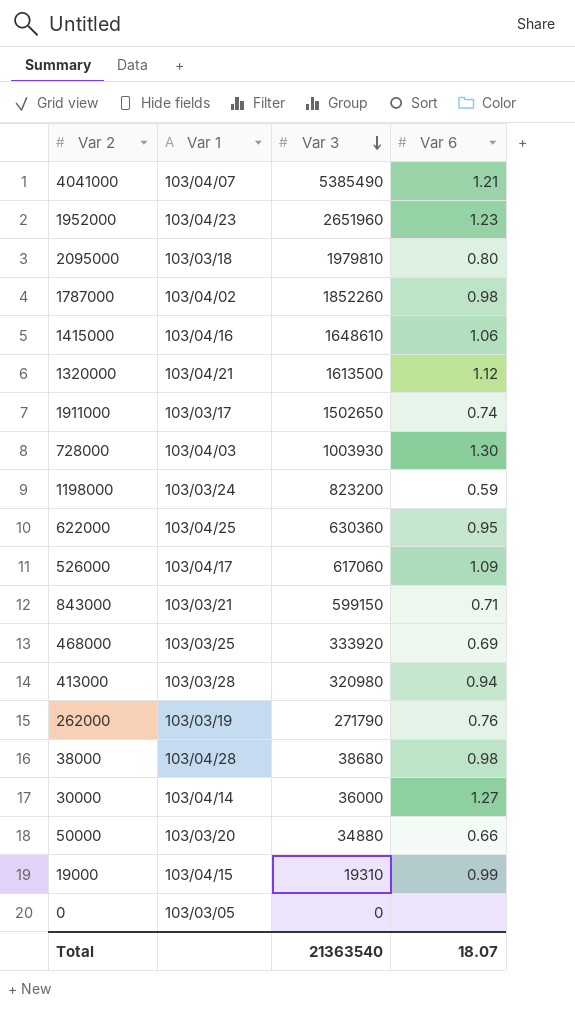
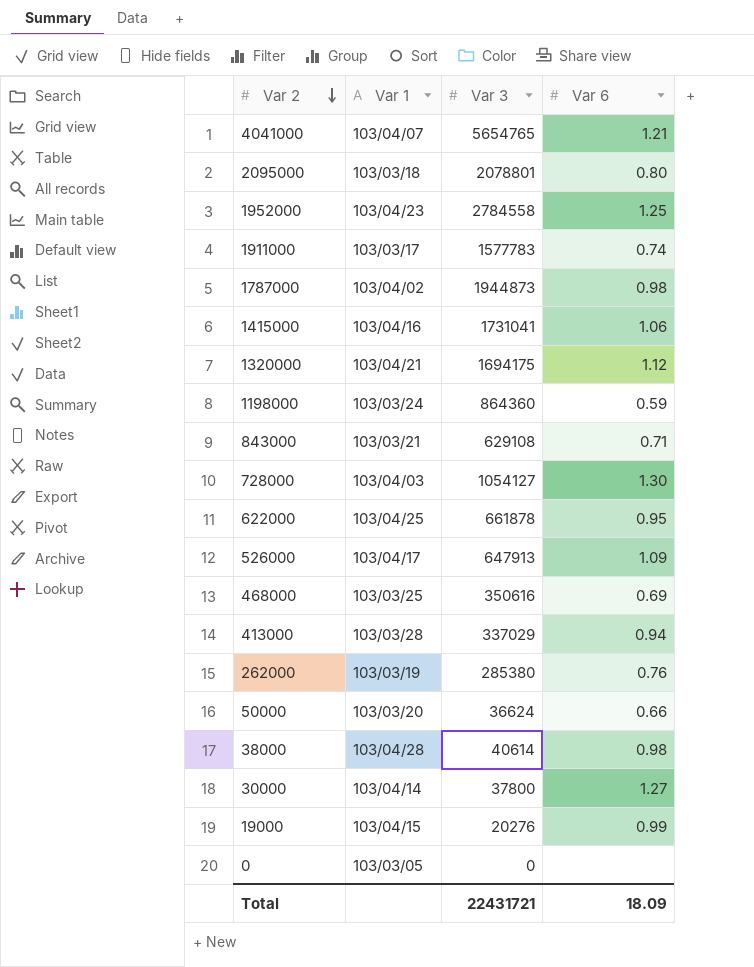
row order: Var 3 descending -> Var 2 descending
4041000 | Var 3: 5385490 -> 5654765
2095000 | Var 3: 1979810 -> 2078801
1952000 | Var 3: 2651960 -> 2784558
1952000 | Var 6: 1.23 -> 1.25
1911000 | Var 3: 1502650 -> 1577783
1787000 | Var 3: 1852260 -> 1944873
1415000 | Var 3: 1648610 -> 1731041
1320000 | Var 3: 1613500 -> 1694175
1198000 | Var 3: 823200 -> 864360
843000 | Var 3: 599150 -> 629108
728000 | Var 3: 1003930 -> 1054127
622000 | Var 3: 630360 -> 661878
526000 | Var 3: 617060 -> 647913
468000 | Var 3: 333920 -> 350616
413000 | Var 3: 320980 -> 337029
262000 | Var 3: 271790 -> 285380
50000 | Var 3: 34880 -> 36624
38000 | Var 3: 38680 -> 40614
30000 | Var 3: 36000 -> 37800
19000 | Var 3: 19310 -> 20276
Total | Var 3: 21363540 -> 22431721
Total | Var 6: 18.07 -> 18.09

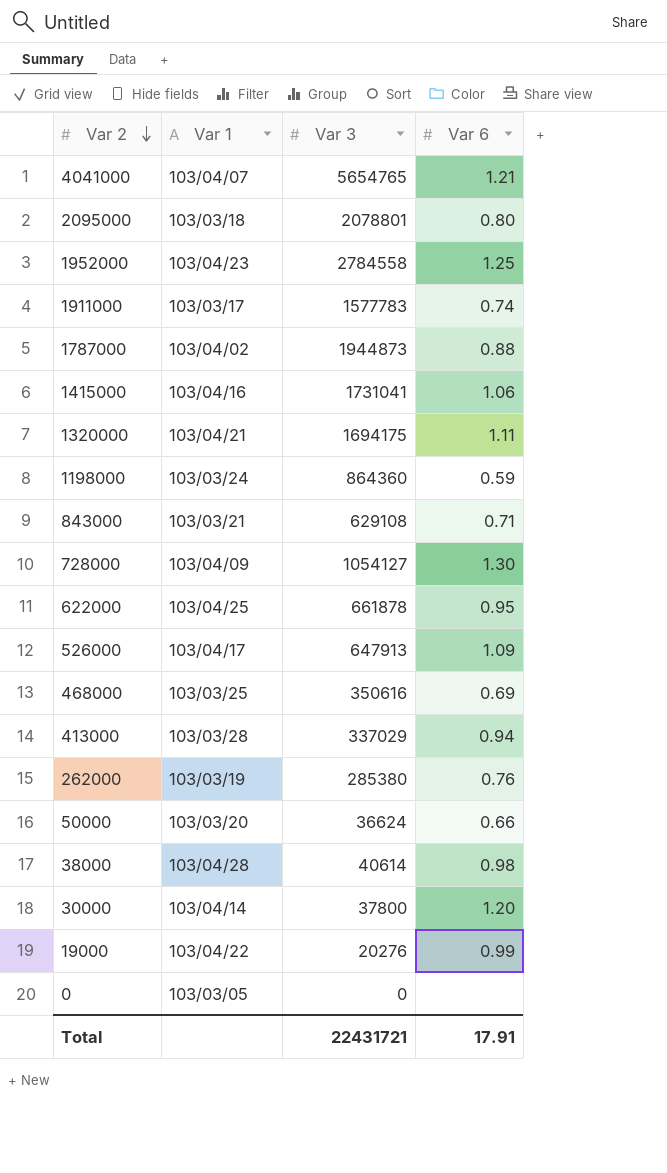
1787000 | Var 6: 0.98 -> 0.88
1320000 | Var 6: 1.12 -> 1.11
728000 | Var 1: 103/04/03 -> 103/04/09
30000 | Var 6: 1.27 -> 1.20
19000 | Var 1: 103/04/15 -> 103/04/22
Total | Var 6: 18.09 -> 17.91

